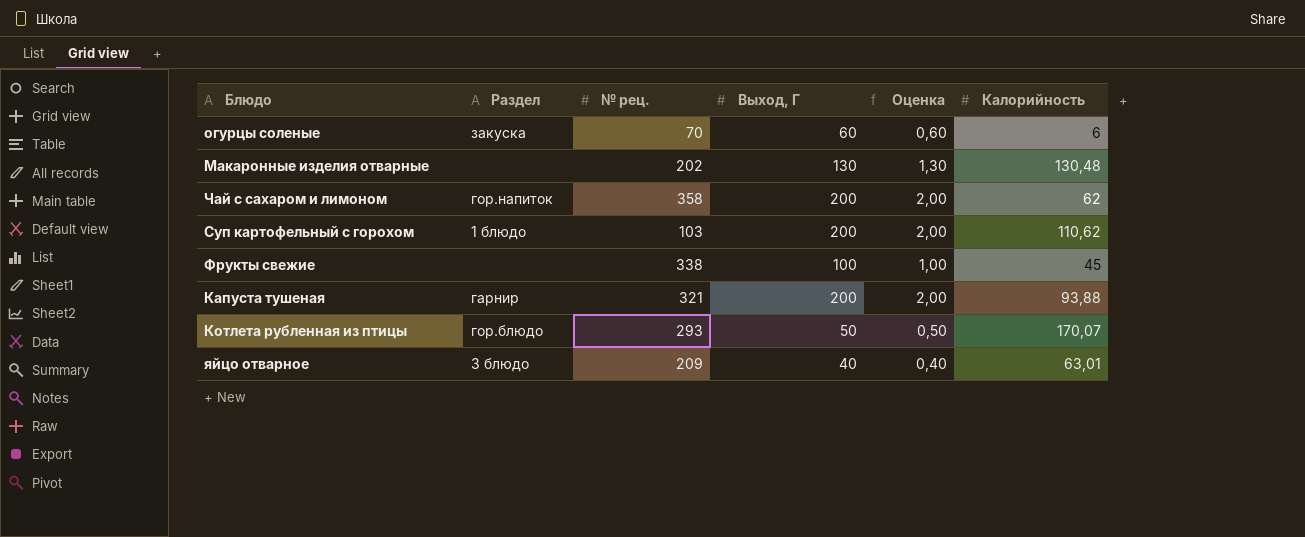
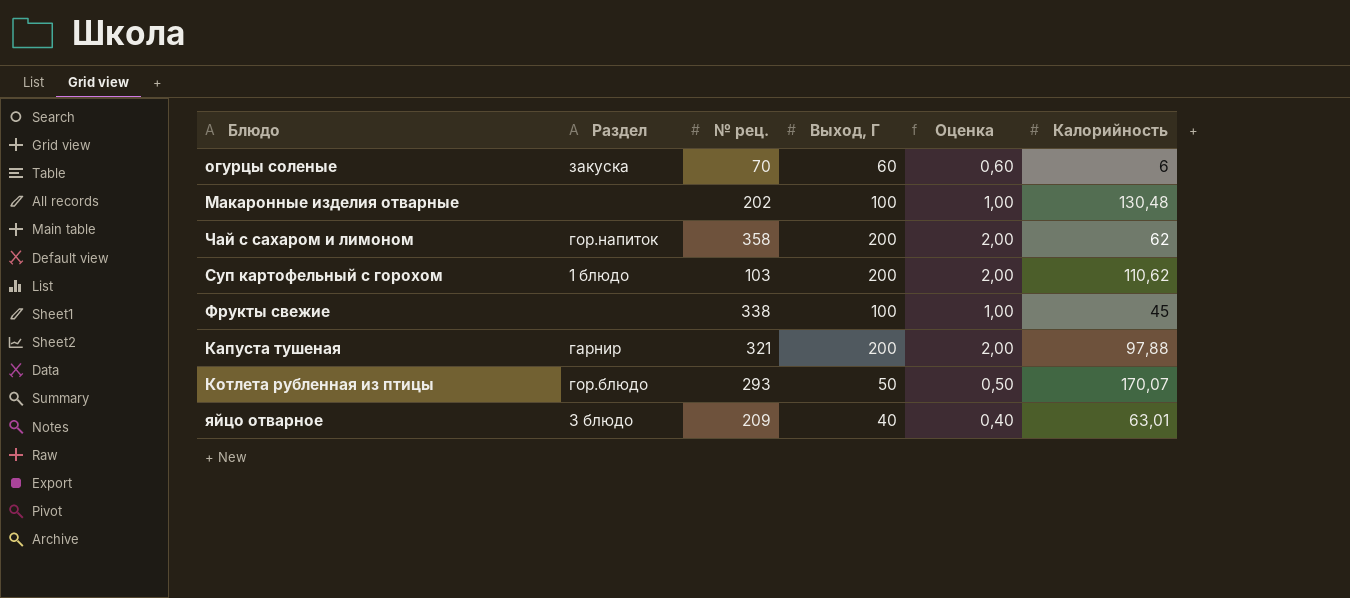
Макаронные изделия отварные | Выход, Г: 130 -> 100
Макаронные изделия отварные | Оценка: 1,30 -> 1,00
Капуста тушеная | Калорийность: 93,88 -> 97,88

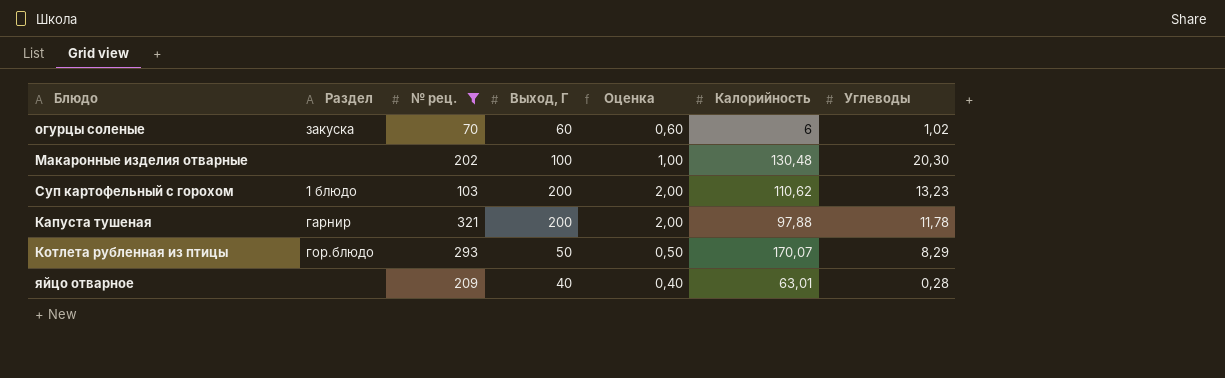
filter: none -> № рец. <= 321
column Углеводы | position: none -> 7
яйцо отварное | Раздел: 3 блюдо -> none

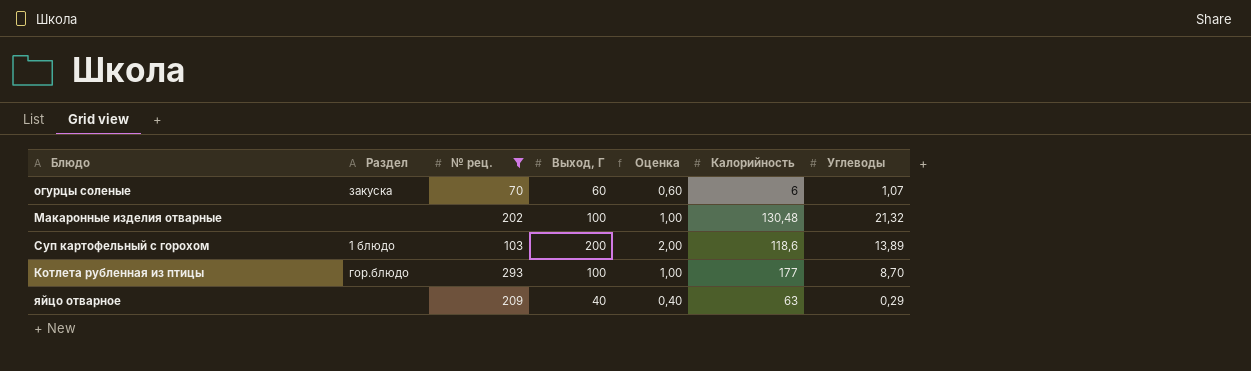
row Капуста тушеная: гарнир | 321 | 200 | 2,00 | 97,88 | 11,78 -> none
огурцы соленые | Углеводы: 1,02 -> 1,07
Макаронные изделия отварные | Углеводы: 20,30 -> 21,32
Суп картофельный с горохом | Калорийность: 110,62 -> 118,6
Суп картофельный с горохом | Углеводы: 13,23 -> 13,89
Котлета рубленная из птицы | Выход, Г: 50 -> 100
Котлета рубленная из птицы | Оценка: 0,50 -> 1,00
Котлета рубленная из птицы | Калорийность: 170,07 -> 177
Котлета рубленная из птицы | Углеводы: 8,29 -> 8,70
яйцо отварное | Калорийность: 63,01 -> 63
яйцо отварное | Углеводы: 0,28 -> 0,29

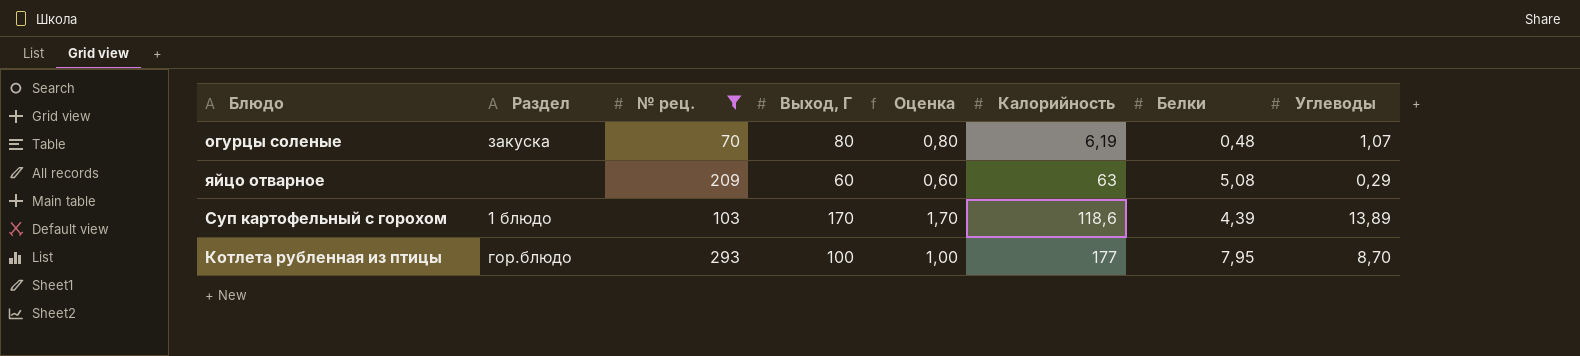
row order: none -> Калорийность ascending
column Белки | position: none -> 7
row Макаронные изделия отварные: none | 202 | 100 | 1,00 | 130,48 | 21,32 -> none
огурцы соленые | Выход, Г: 60 -> 80
огурцы соленые | Оценка: 0,60 -> 0,80
огурцы соленые | Калорийность: 6 -> 6,19
яйцо отварное | Выход, Г: 40 -> 60
яйцо отварное | Оценка: 0,40 -> 0,60
Суп картофельный с горохом | Выход, Г: 200 -> 170
Суп картофельный с горохом | Оценка: 2,00 -> 1,70

